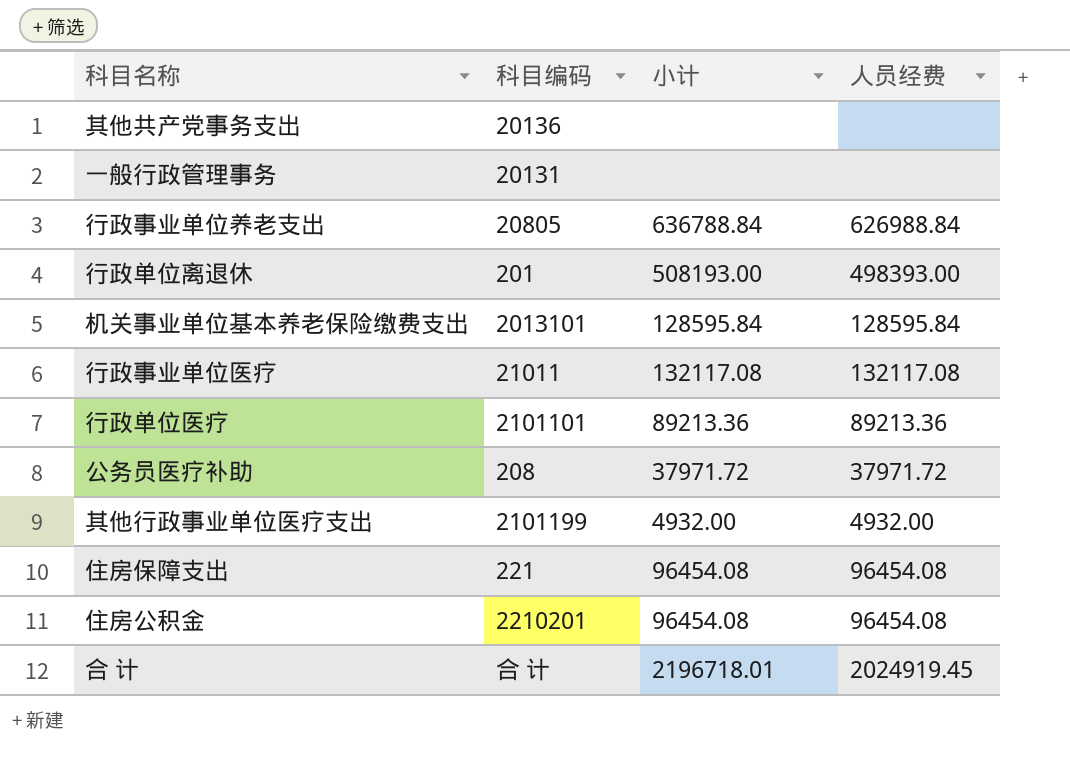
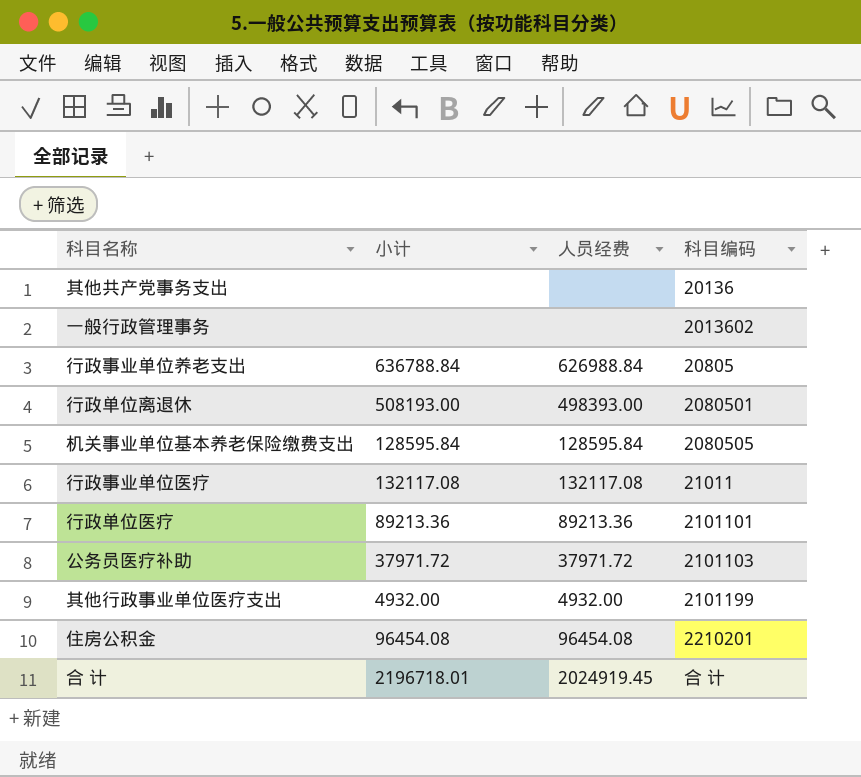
column 科目编码 | position: 2 -> 4
row 住房保障支出: 221 | 96454.08 | 96454.08 -> none
一般行政管理事务 | 科目编码: 20131 -> 2013602
行政单位离退休 | 科目编码: 201 -> 2080501
机关事业单位基本养老保险缴费支出 | 科目编码: 2013101 -> 2080505
公务员医疗补助 | 科目编码: 208 -> 2101103

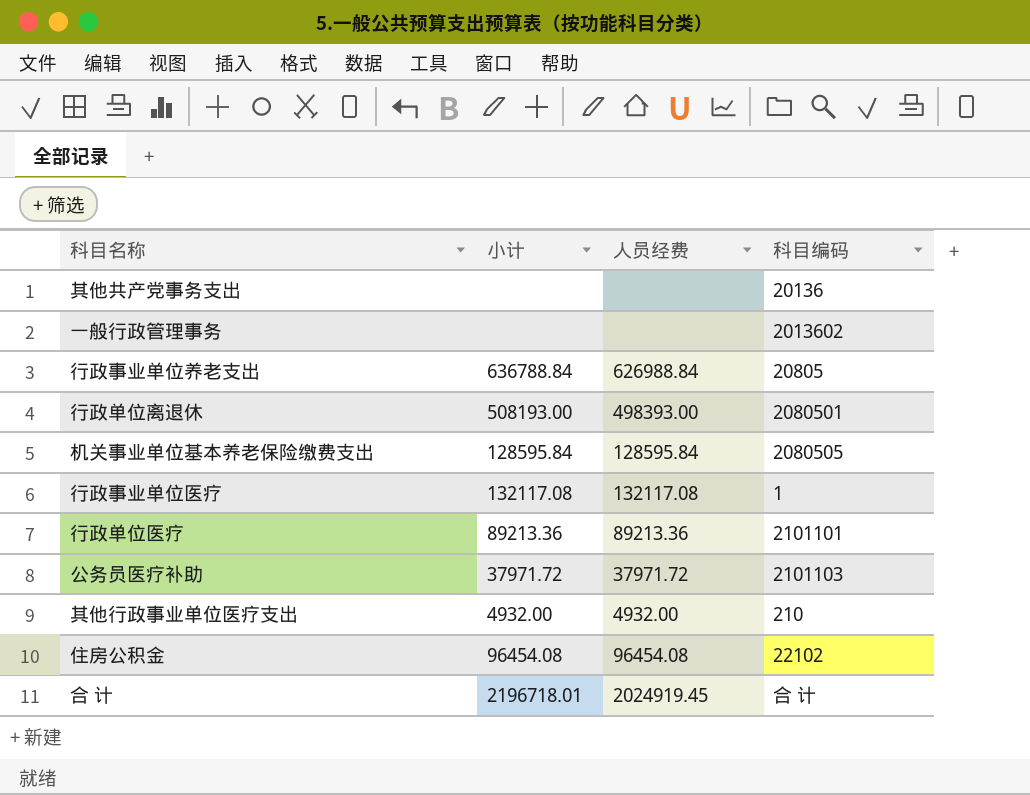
行政事业单位医疗 | 科目编码: 21011 -> 1
其他行政事业单位医疗支出 | 科目编码: 2101199 -> 210
住房公积金 | 科目编码: 2210201 -> 22102

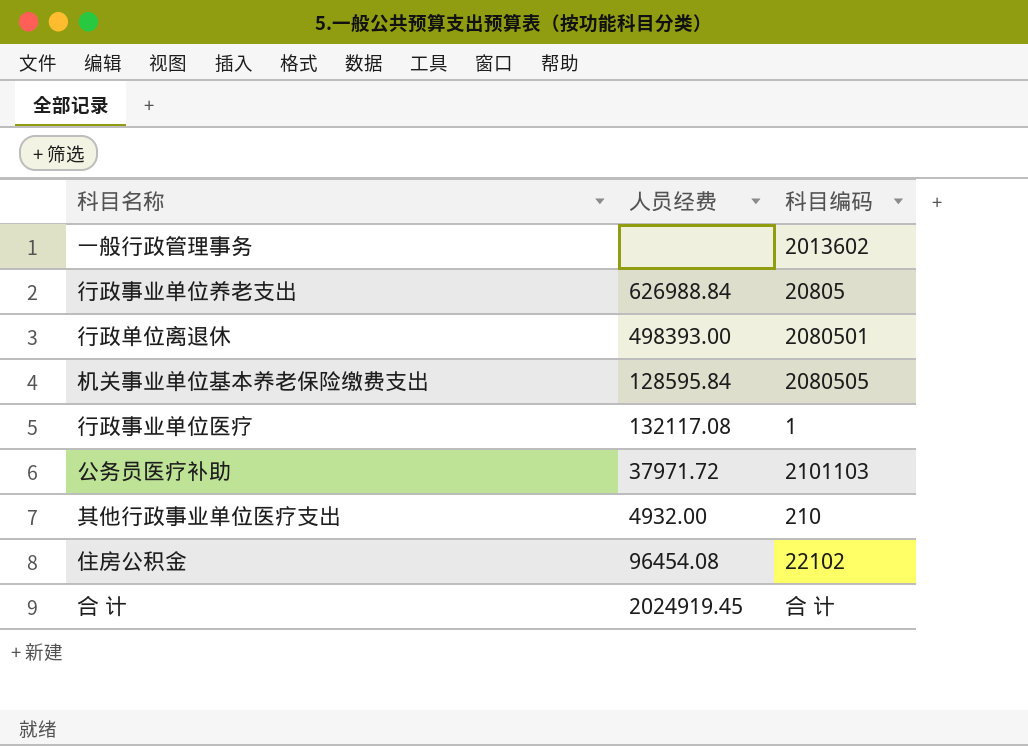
column 小计 | position: 2 -> none
row 其他共产党事务支出: none | none | 20136 -> none
row 行政单位医疗: 89213.36 | 89213.36 | 2101101 -> none

